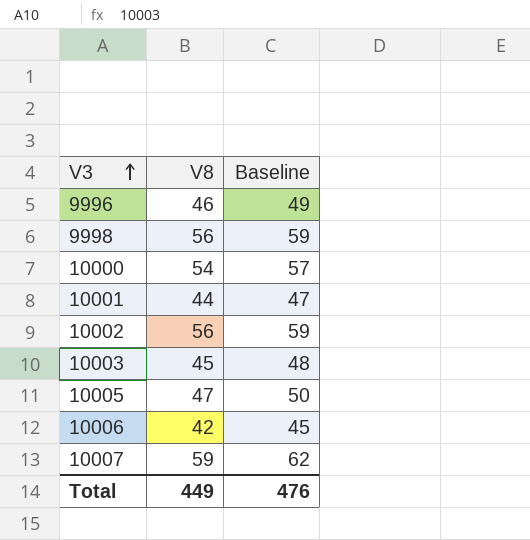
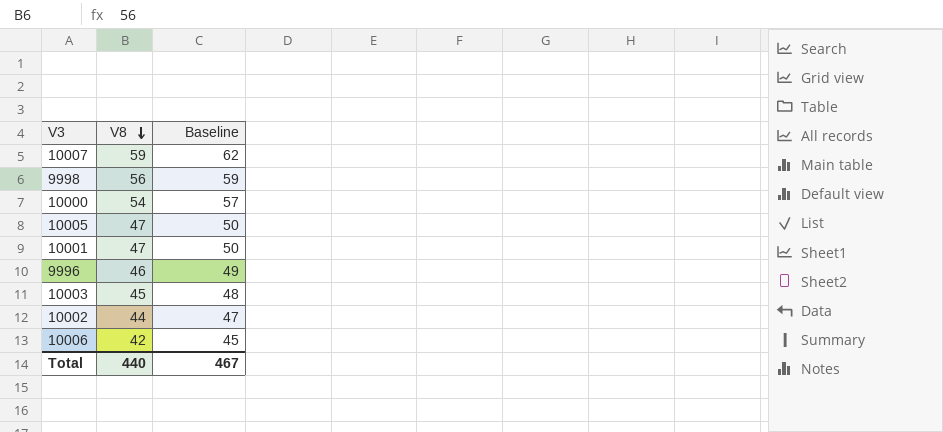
row order: V3 ascending -> V8 descending
10001 | V8: 44 -> 47
10001 | Baseline: 47 -> 50
10002 | V8: 56 -> 44
10002 | Baseline: 59 -> 47
Total | V8: 449 -> 440
Total | Baseline: 476 -> 467

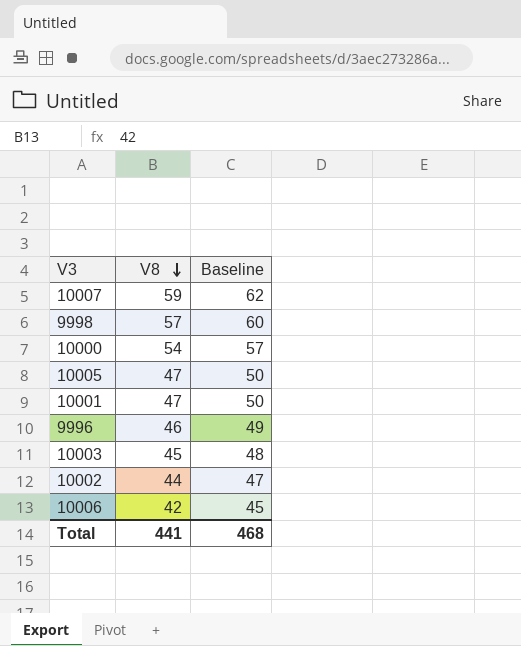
9998 | V8: 56 -> 57
9998 | Baseline: 59 -> 60
Total | V8: 440 -> 441
Total | Baseline: 467 -> 468

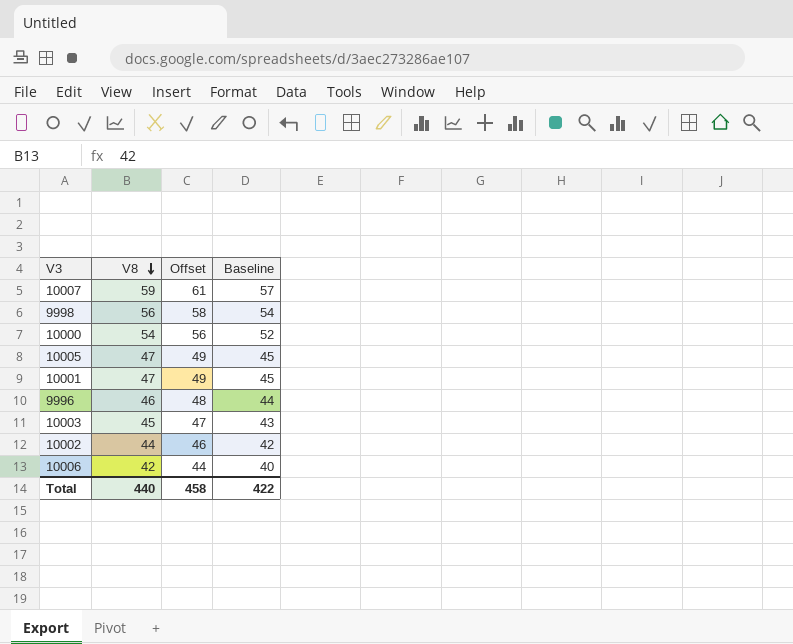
column Offset | formula: none -> [V8] + 2
column Baseline | formula: [V8] + 3 -> [V8] - 2
9998 | V8: 57 -> 56
Total | V8: 441 -> 440
Total | Baseline: 468 -> 422

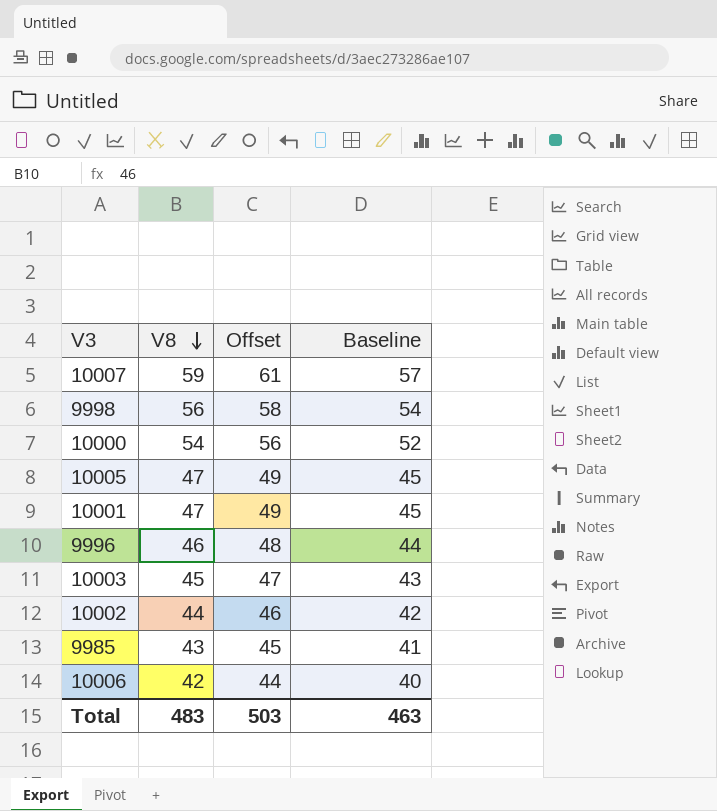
row 9985: none -> 43 | 45 | 41
Total | V8: 440 -> 483
Total | Offset: 458 -> 503
Total | Baseline: 422 -> 463

